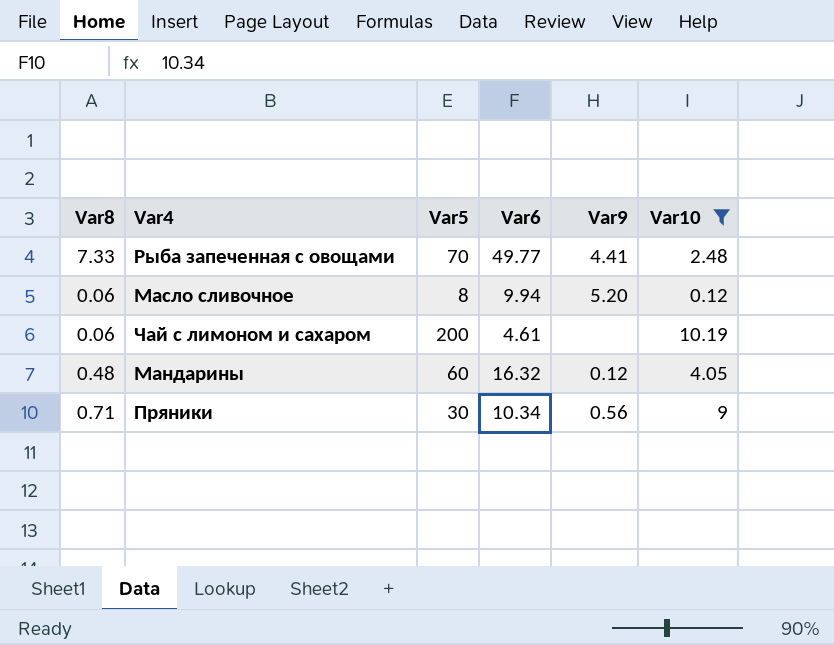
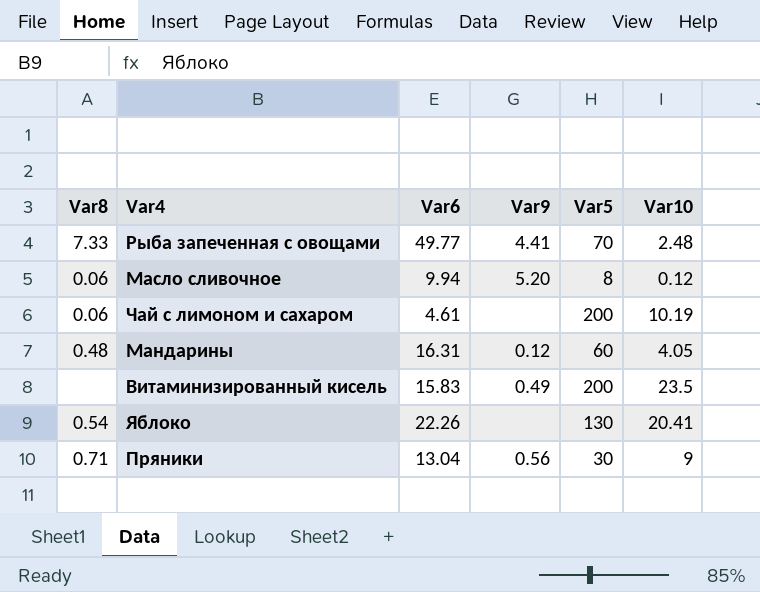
filter: Var10 <= 10.19 -> none
column Var5 | position: 3 -> 5
Мандарины | Var6: 16.32 -> 16.31
Пряники | Var6: 10.34 -> 13.04

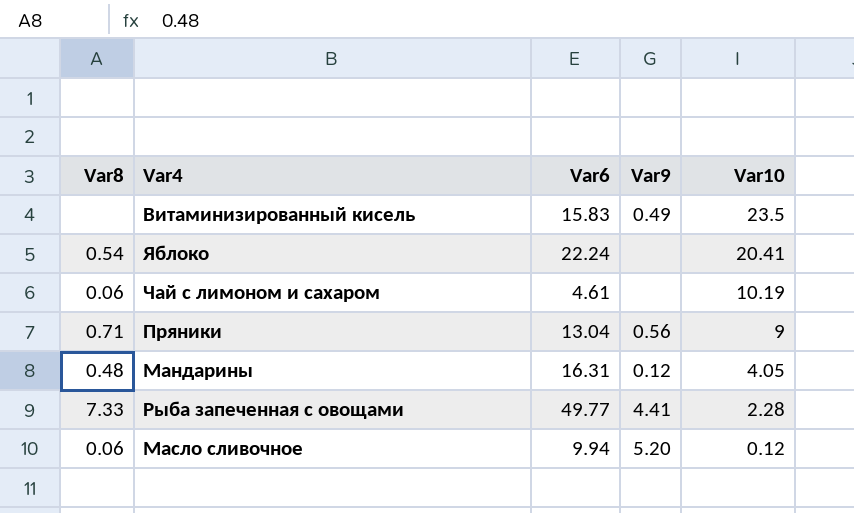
row order: none -> Var10 descending
column Var5 | position: 5 -> none
Яблоко | Var6: 22.26 -> 22.24
Рыба запеченная с овощами | Var10: 2.48 -> 2.28

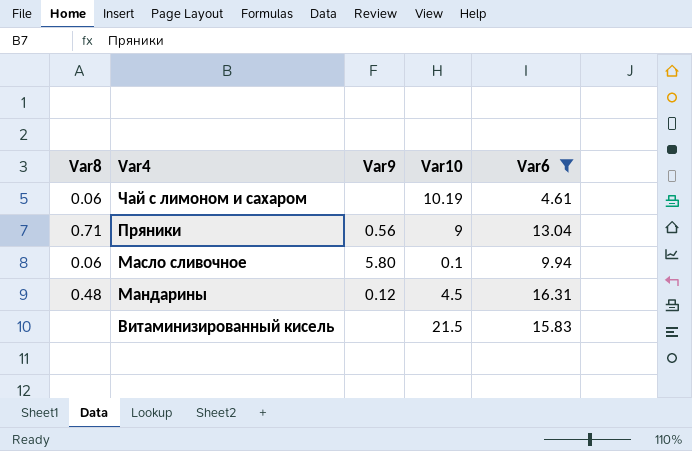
filter: none -> Var6 <= 16.31
row order: Var10 descending -> Var4 descending
column Var6 | position: 3 -> 5
Масло сливочное | Var9: 5.20 -> 5.80
Масло сливочное | Var10: 0.12 -> 0.1
Мандарины | Var10: 4.05 -> 4.5
Витаминизированный кисель | Var9: 0.49 -> none
Витаминизированный кисель | Var10: 23.5 -> 21.5

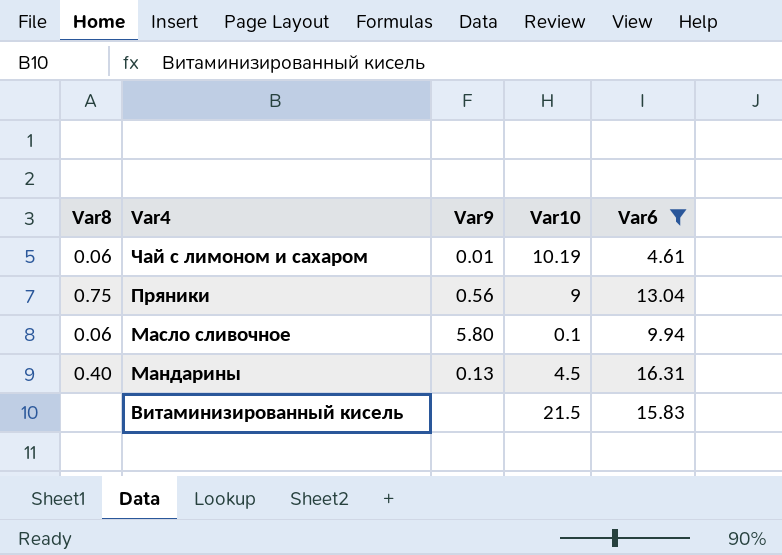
Чай с лимоном и сахаром | Var9: none -> 0.01
Пряники | Var8: 0.71 -> 0.75
Мандарины | Var8: 0.48 -> 0.40
Мандарины | Var9: 0.12 -> 0.13

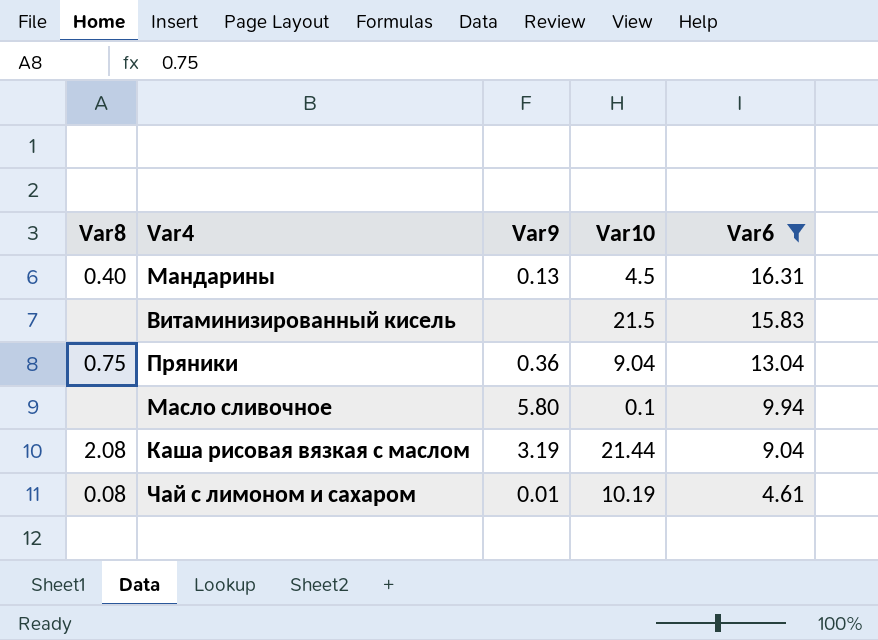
row order: Var4 descending -> Var6 descending
Пряники | Var9: 0.56 -> 0.36
Пряники | Var10: 9 -> 9.04
Масло сливочное | Var8: 0.06 -> none
row Каша рисовая вязкая с маслом: none -> 2.08 | 3.19 | 21.44 | 9.04
Чай с лимоном и сахаром | Var8: 0.06 -> 0.08

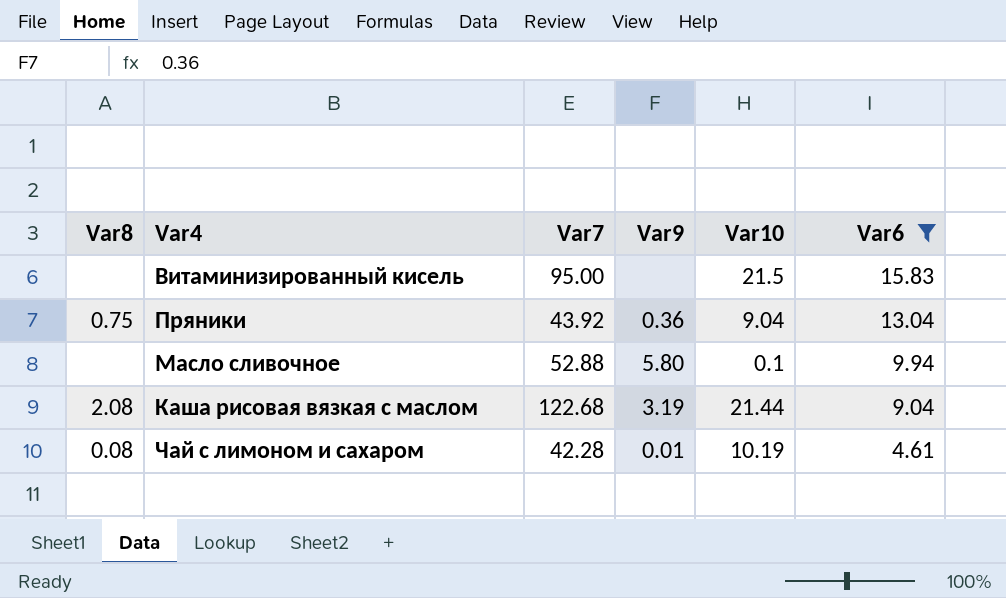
column Var7 | position: none -> 3
row Мандарины: 0.40 | 0.13 | 4.5 | 16.31 -> none

